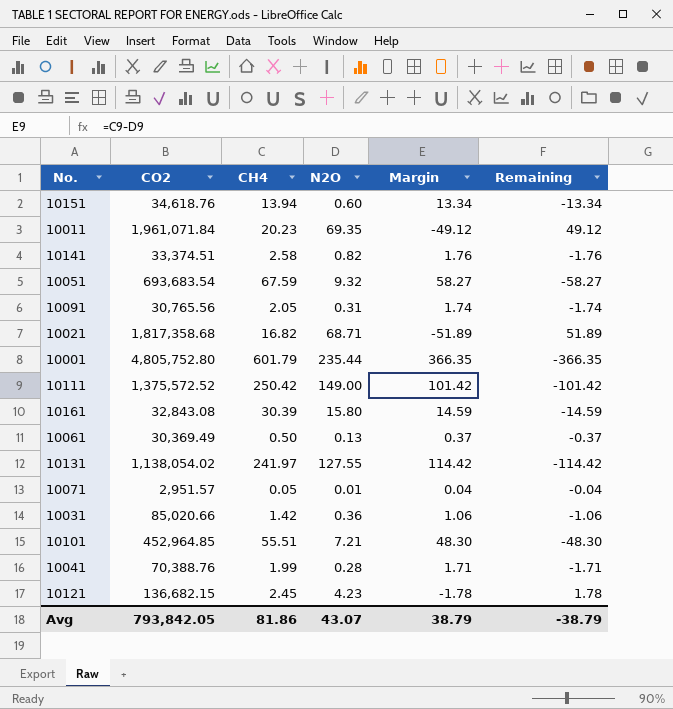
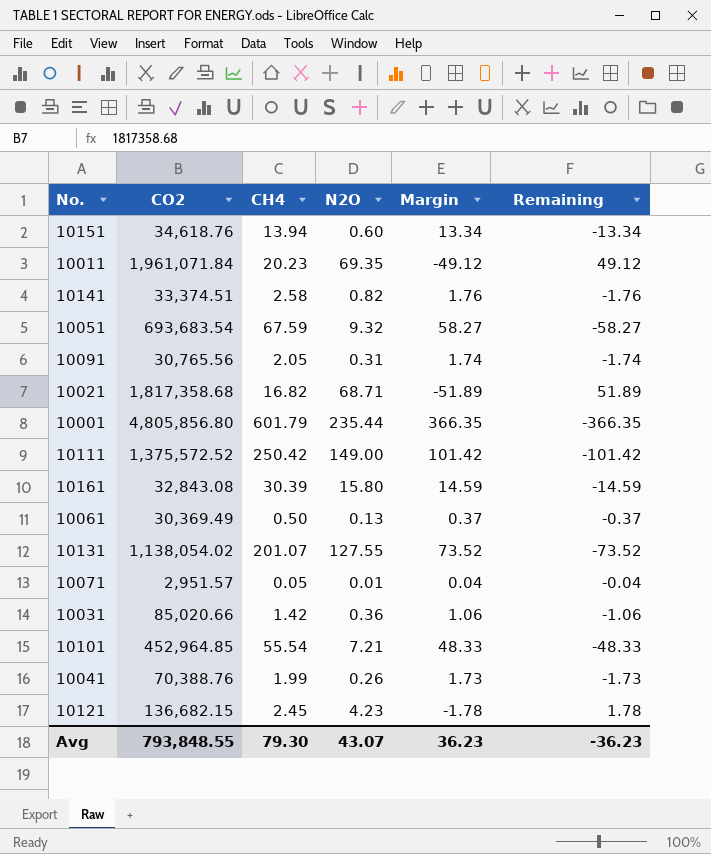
10001 | CO2: 4,805,752.80 -> 4,805,856.80
10131 | CH4: 241.97 -> 201.07
10131 | Margin: 114.42 -> 73.52
10131 | Remaining: -114.42 -> -73.52
10101 | CH4: 55.51 -> 55.54
10101 | Margin: 48.30 -> 48.33
10101 | Remaining: -48.30 -> -48.33
10041 | N2O: 0.28 -> 0.26
10041 | Margin: 1.71 -> 1.73
10041 | Remaining: -1.71 -> -1.73
Avg | CO2: 793,842.05 -> 793,848.55
Avg | CH4: 81.86 -> 79.30
Avg | Margin: 38.79 -> 36.23
Avg | Remaining: -38.79 -> -36.23

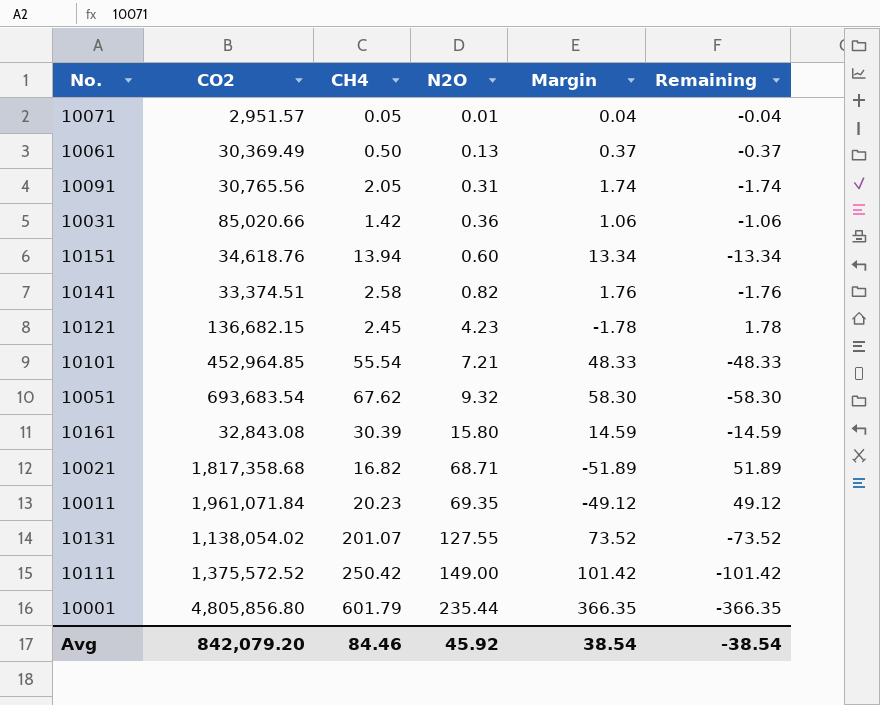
row order: none -> N2O ascending
row 10041: 70,388.76 | 1.99 | 0.26 | 1.73 | -1.73 -> none
10051 | CH4: 67.59 -> 67.62
10051 | Margin: 58.27 -> 58.30
10051 | Remaining: -58.27 -> -58.30
Avg | CO2: 793,848.55 -> 842,079.20
Avg | CH4: 79.30 -> 84.46
Avg | N2O: 43.07 -> 45.92
Avg | Margin: 36.23 -> 38.54
Avg | Remaining: -36.23 -> -38.54

